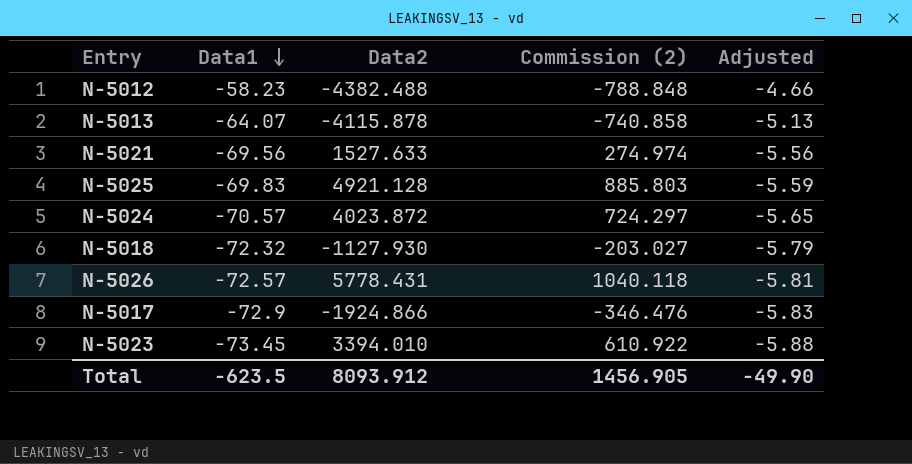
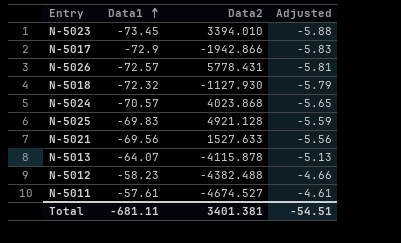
row order: Data1 descending -> Data1 ascending
column Commission (2) | formula: [Data2] * 0.18 -> none
N-5017 | Data2: -1924.866 -> -1942.866
N-5024 | Data2: 4023.872 -> 4023.868
row N-5011: none -> -57.61 | -4674.527 | -4.61
Total | Data1: -623.5 -> -681.11
Total | Data2: 8093.912 -> 3401.381
Total | Adjusted: -49.90 -> -54.51

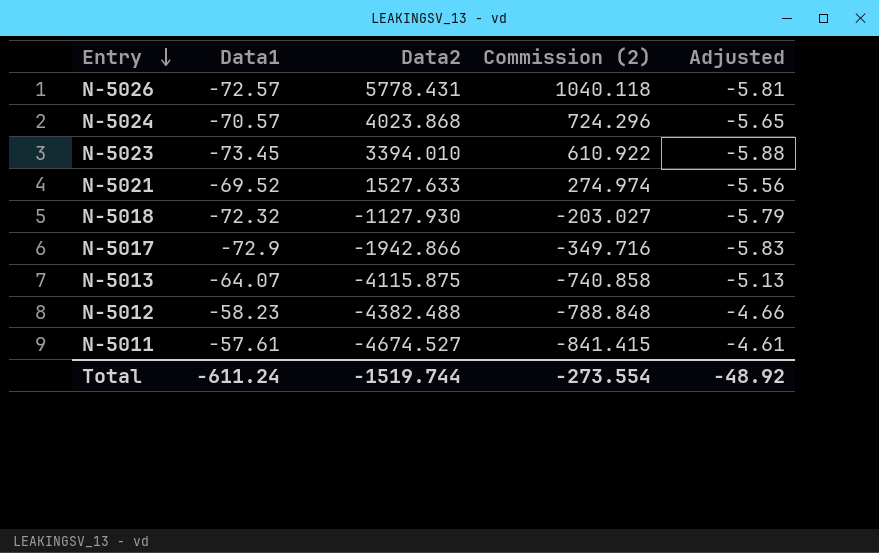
row order: Data1 ascending -> Entry descending
column Commission (2) | formula: none -> [Data2] * 0.18
row N-5025: -69.83 | 4921.128 | -5.59 -> none
N-5021 | Data1: -69.56 -> -69.52
N-5013 | Data2: -4115.878 -> -4115.875
Total | Data1: -681.11 -> -611.24
Total | Data2: 3401.381 -> -1519.744
Total | Adjusted: -54.51 -> -48.92

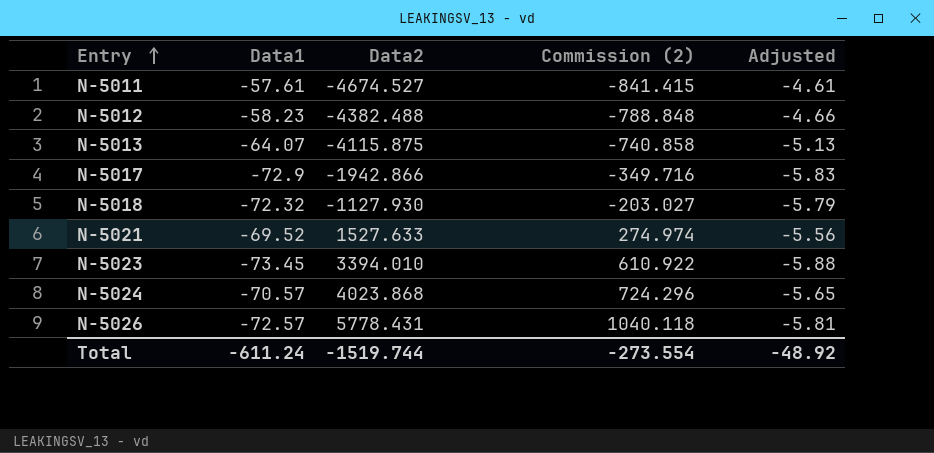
row order: Entry descending -> Entry ascending

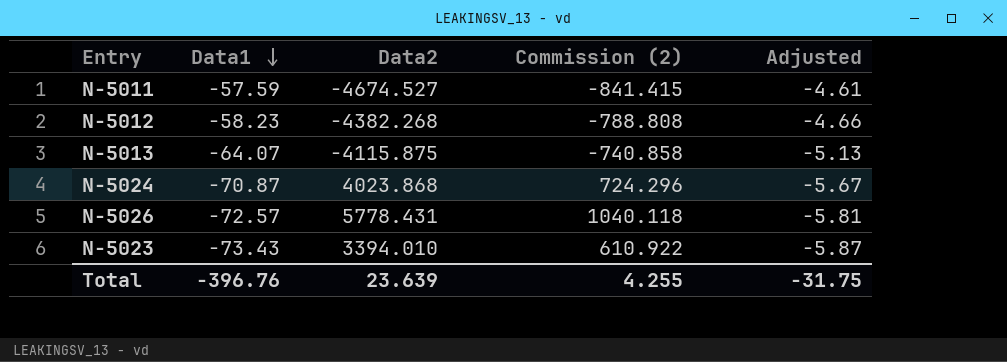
row order: Entry ascending -> Data1 descending
row N-5017: -72.9 | -1942.866 | -349.716 | -5.83 -> none
row N-5018: -72.32 | -1127.930 | -203.027 | -5.79 -> none
row N-5021: -69.52 | 1527.633 | 274.974 | -5.56 -> none
N-5011 | Data1: -57.61 -> -57.59
N-5012 | Data2: -4382.488 -> -4382.268
N-5012 | Commission (2): -788.848 -> -788.808
N-5024 | Data1: -70.57 -> -70.87
N-5024 | Adjusted: -5.65 -> -5.67
N-5023 | Data1: -73.45 -> -73.43
N-5023 | Adjusted: -5.88 -> -5.87
Total | Data1: -611.24 -> -396.76
Total | Data2: -1519.744 -> 23.639
Total | Commission (2): -273.554 -> 4.255
Total | Adjusted: -48.92 -> -31.75

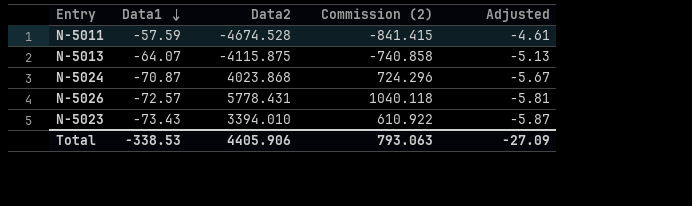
row N-5012: -58.23 | -4382.268 | -788.808 | -4.66 -> none
N-5011 | Data2: -4674.527 -> -4674.528
Total | Data1: -396.76 -> -338.53
Total | Data2: 23.639 -> 4405.906
Total | Commission (2): 4.255 -> 793.063
Total | Adjusted: -31.75 -> -27.09

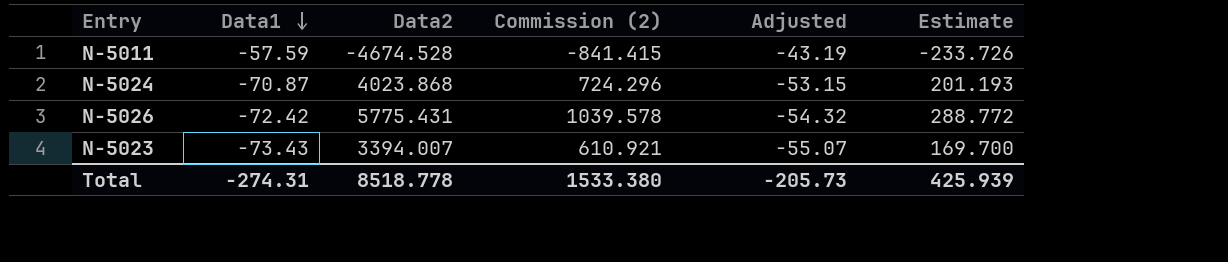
column Adjusted | formula: [Data1] * 0.08 -> [Data1] * 0.75
column Estimate | formula: none -> [Data2] * 0.05
row N-5013: -64.07 | -4115.875 | -740.858 | -5.13 -> none
N-5026 | Data1: -72.57 -> -72.42
N-5026 | Data2: 5778.431 -> 5775.431
N-5026 | Commission (2): 1040.118 -> 1039.578
N-5023 | Data2: 3394.010 -> 3394.007
N-5023 | Commission (2): 610.922 -> 610.921
Total | Data1: -338.53 -> -274.31
Total | Data2: 4405.906 -> 8518.778
Total | Commission (2): 793.063 -> 1533.380
Total | Adjusted: -27.09 -> -205.73

